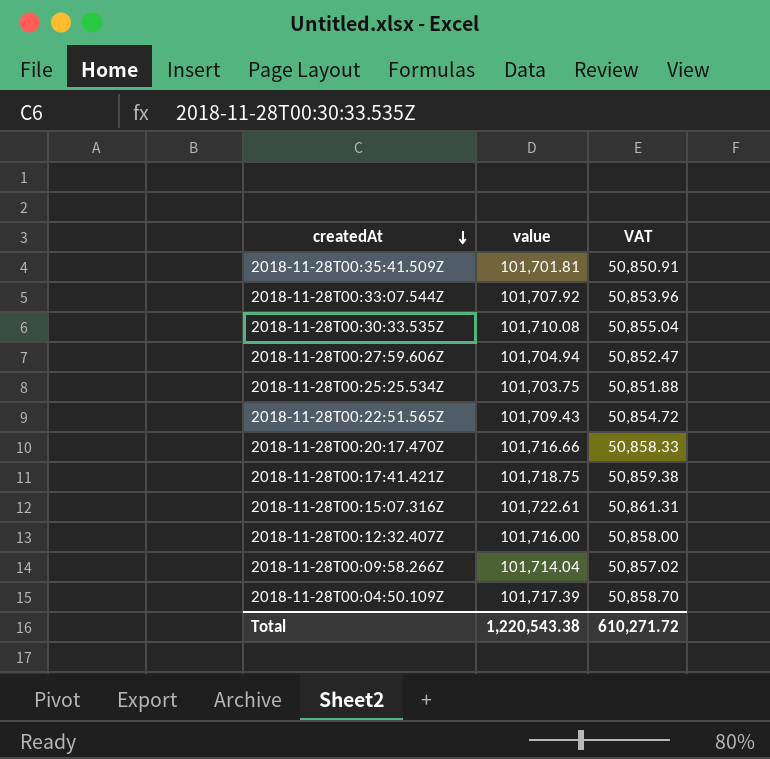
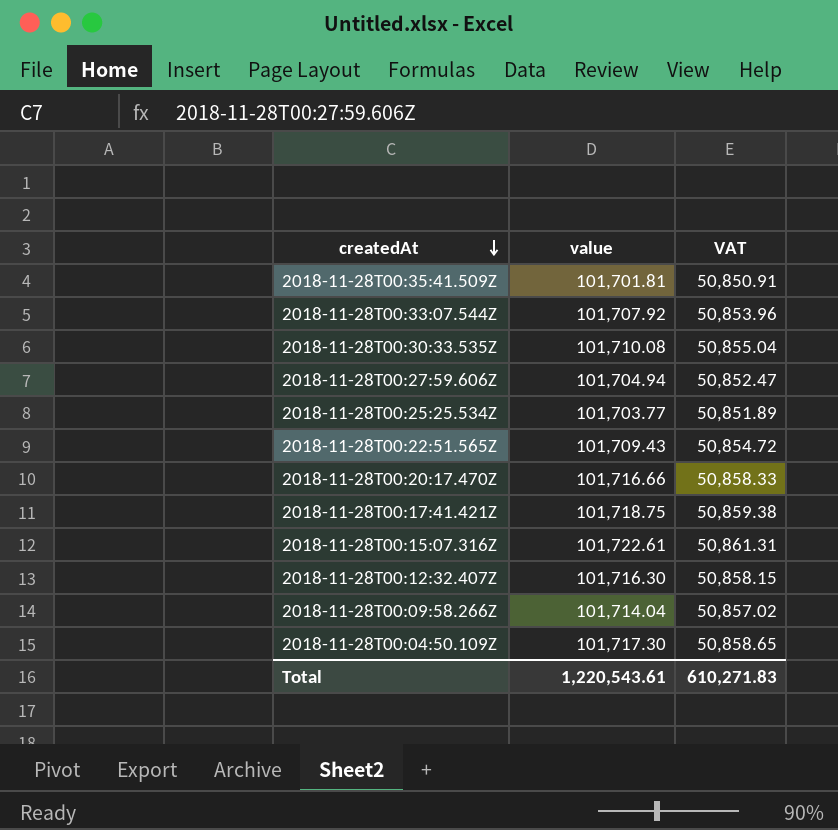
2018-11-28T00:25:25.534Z | value: 101,703.75 -> 101,703.77
2018-11-28T00:25:25.534Z | VAT: 50,851.88 -> 50,851.89
2018-11-28T00:12:32.407Z | value: 101,716.00 -> 101,716.30
2018-11-28T00:12:32.407Z | VAT: 50,858.00 -> 50,858.15
2018-11-28T00:04:50.109Z | value: 101,717.39 -> 101,717.30
2018-11-28T00:04:50.109Z | VAT: 50,858.70 -> 50,858.65
Total | value: 1,220,543.38 -> 1,220,543.61
Total | VAT: 610,271.72 -> 610,271.83

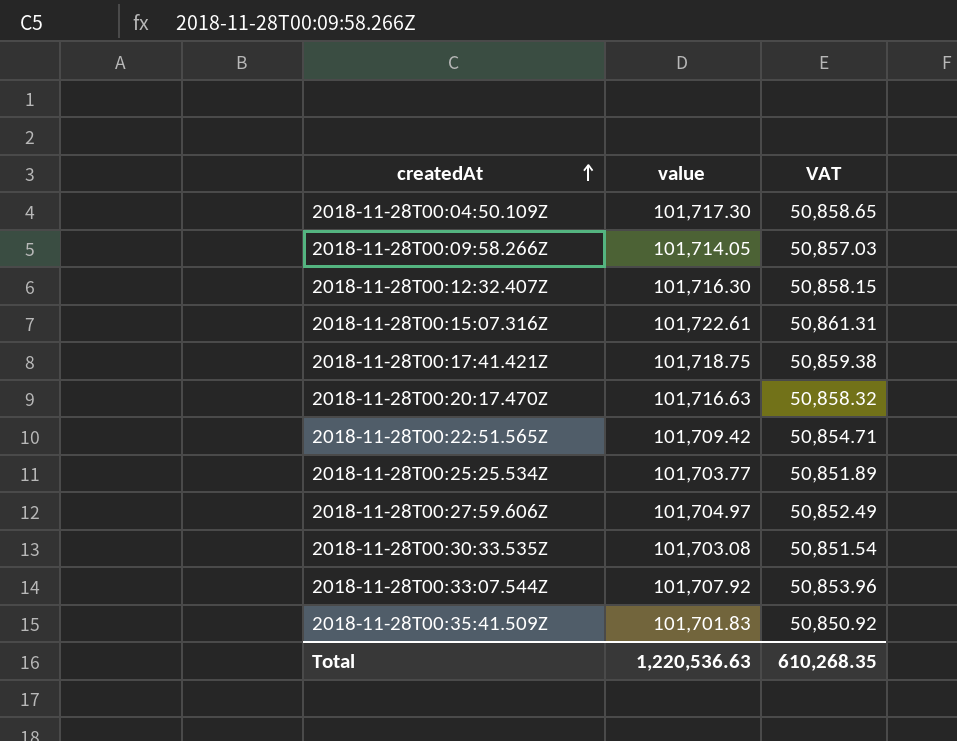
row order: createdAt descending -> createdAt ascending
2018-11-28T00:09:58.266Z | value: 101,714.04 -> 101,714.05
2018-11-28T00:09:58.266Z | VAT: 50,857.02 -> 50,857.03
2018-11-28T00:20:17.470Z | value: 101,716.66 -> 101,716.63
2018-11-28T00:20:17.470Z | VAT: 50,858.33 -> 50,858.32
2018-11-28T00:22:51.565Z | value: 101,709.43 -> 101,709.42
2018-11-28T00:22:51.565Z | VAT: 50,854.72 -> 50,854.71
2018-11-28T00:27:59.606Z | value: 101,704.94 -> 101,704.97
2018-11-28T00:27:59.606Z | VAT: 50,852.47 -> 50,852.49
2018-11-28T00:30:33.535Z | value: 101,710.08 -> 101,703.08
2018-11-28T00:30:33.535Z | VAT: 50,855.04 -> 50,851.54
2018-11-28T00:35:41.509Z | value: 101,701.81 -> 101,701.83
2018-11-28T00:35:41.509Z | VAT: 50,850.91 -> 50,850.92
Total | value: 1,220,543.61 -> 1,220,536.63
Total | VAT: 610,271.83 -> 610,268.35

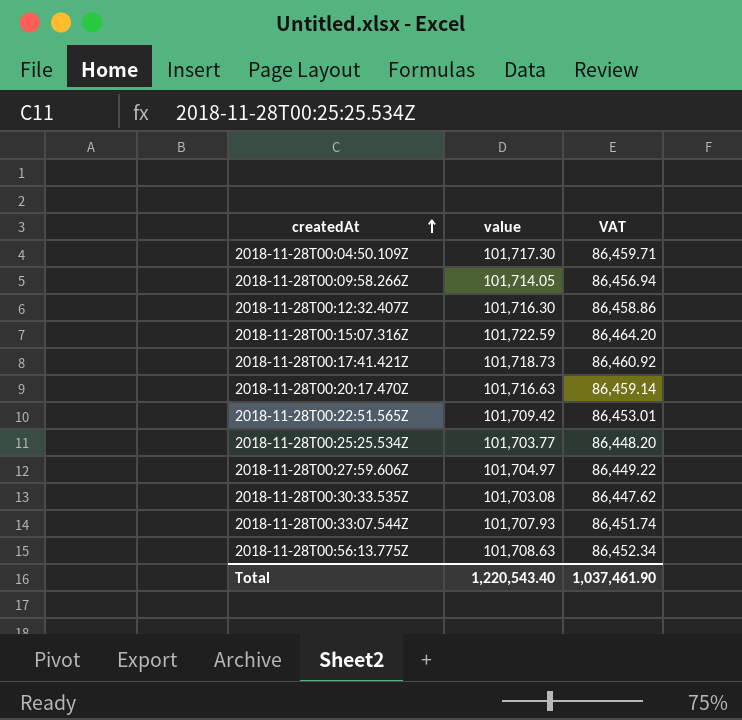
column VAT | formula: [value] * 0.5 -> [value] * 0.85
row 2018-11-28T00:35:41.509Z: 101,701.83 | 50,850.92 -> none
2018-11-28T00:15:07.316Z | value: 101,722.61 -> 101,722.59
2018-11-28T00:17:41.421Z | value: 101,718.75 -> 101,718.73
2018-11-28T00:33:07.544Z | value: 101,707.92 -> 101,707.93
row 2018-11-28T00:56:13.775Z: none -> 101,708.63 | 86,452.34
Total | value: 1,220,536.63 -> 1,220,543.40
Total | VAT: 610,268.35 -> 1,037,461.90

